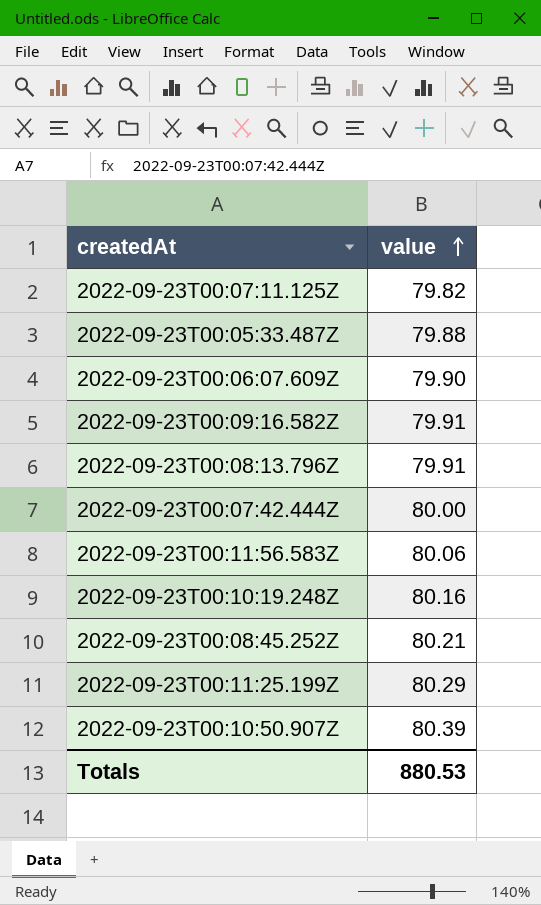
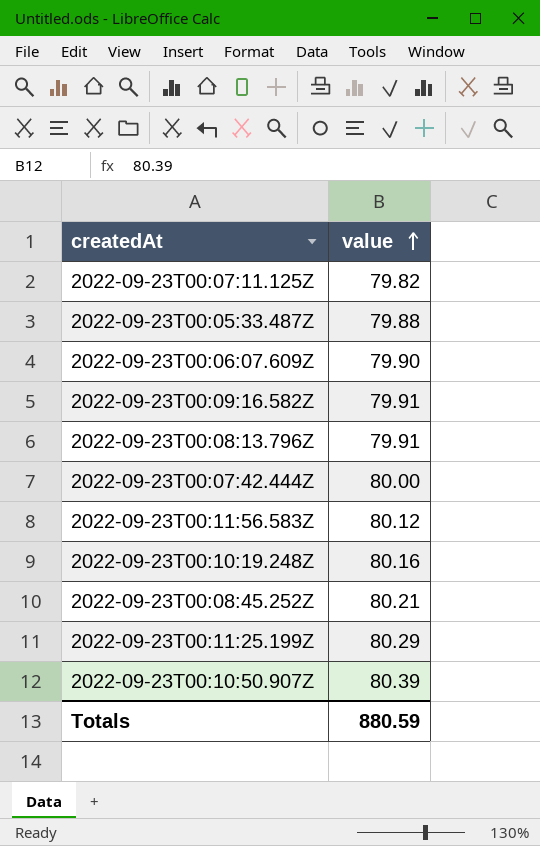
2022-09-23T00:11:56.583Z | value: 80.06 -> 80.12
Totals | value: 880.53 -> 880.59

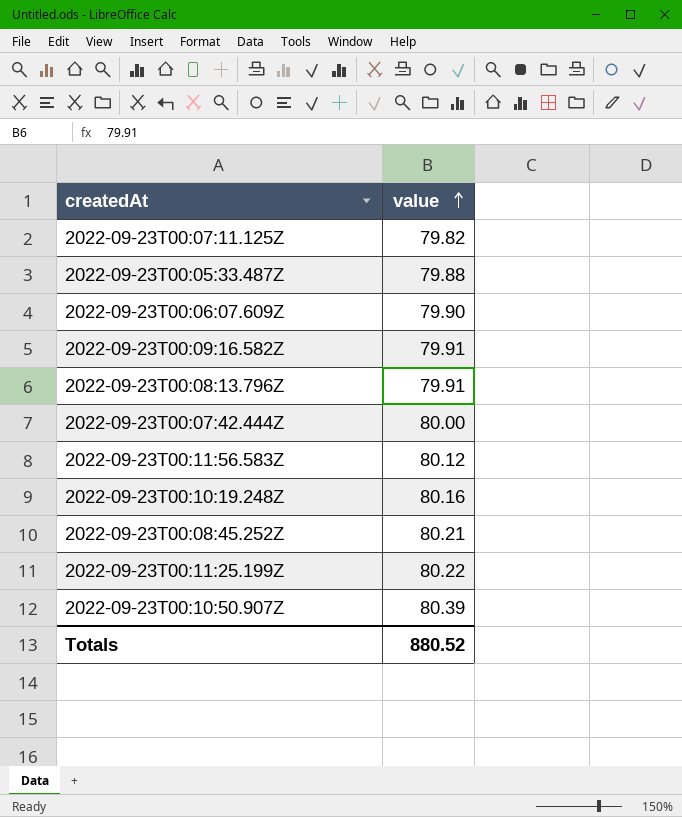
2022-09-23T00:11:25.199Z | value: 80.29 -> 80.22
Totals | value: 880.59 -> 880.52

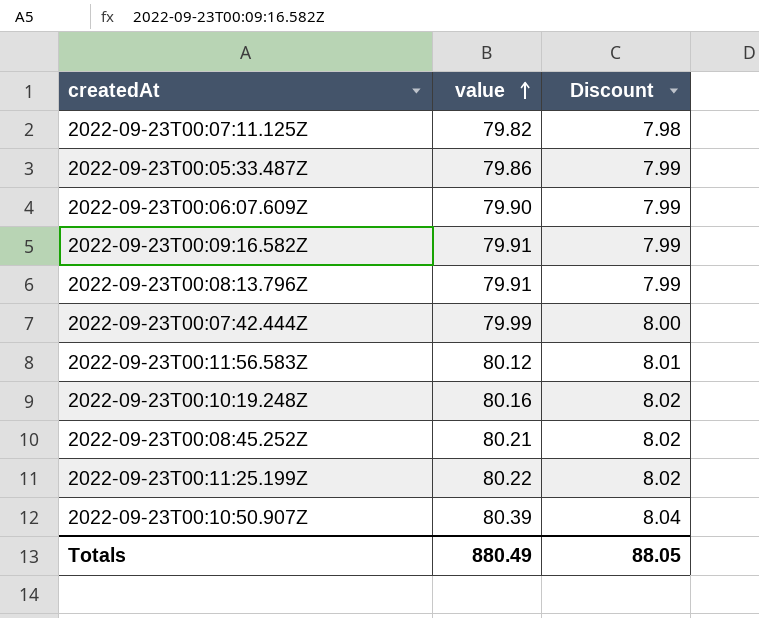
column Discount | formula: none -> [value] * 0.1
2022-09-23T00:05:33.487Z | value: 79.88 -> 79.86
2022-09-23T00:07:42.444Z | value: 80.00 -> 79.99
Totals | value: 880.52 -> 880.49

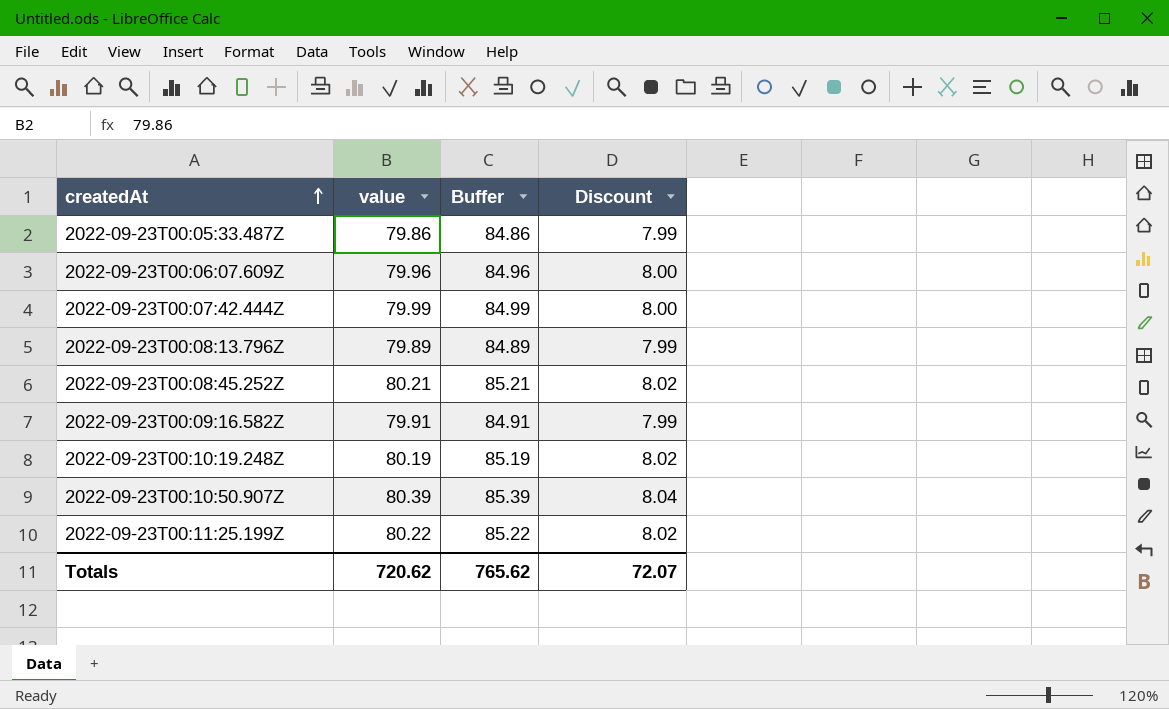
row order: value ascending -> createdAt ascending
column Buffer | formula: none -> [value] + 5
row 2022-09-23T00:07:11.125Z: 79.82 | 7.98 -> none
row 2022-09-23T00:11:56.583Z: 80.12 | 8.01 -> none
2022-09-23T00:06:07.609Z | value: 79.90 -> 79.96
2022-09-23T00:06:07.609Z | Discount: 7.99 -> 8.00
2022-09-23T00:08:13.796Z | value: 79.91 -> 79.89
2022-09-23T00:10:19.248Z | value: 80.16 -> 80.19
Totals | value: 880.49 -> 720.62
Totals | Discount: 88.05 -> 72.07

